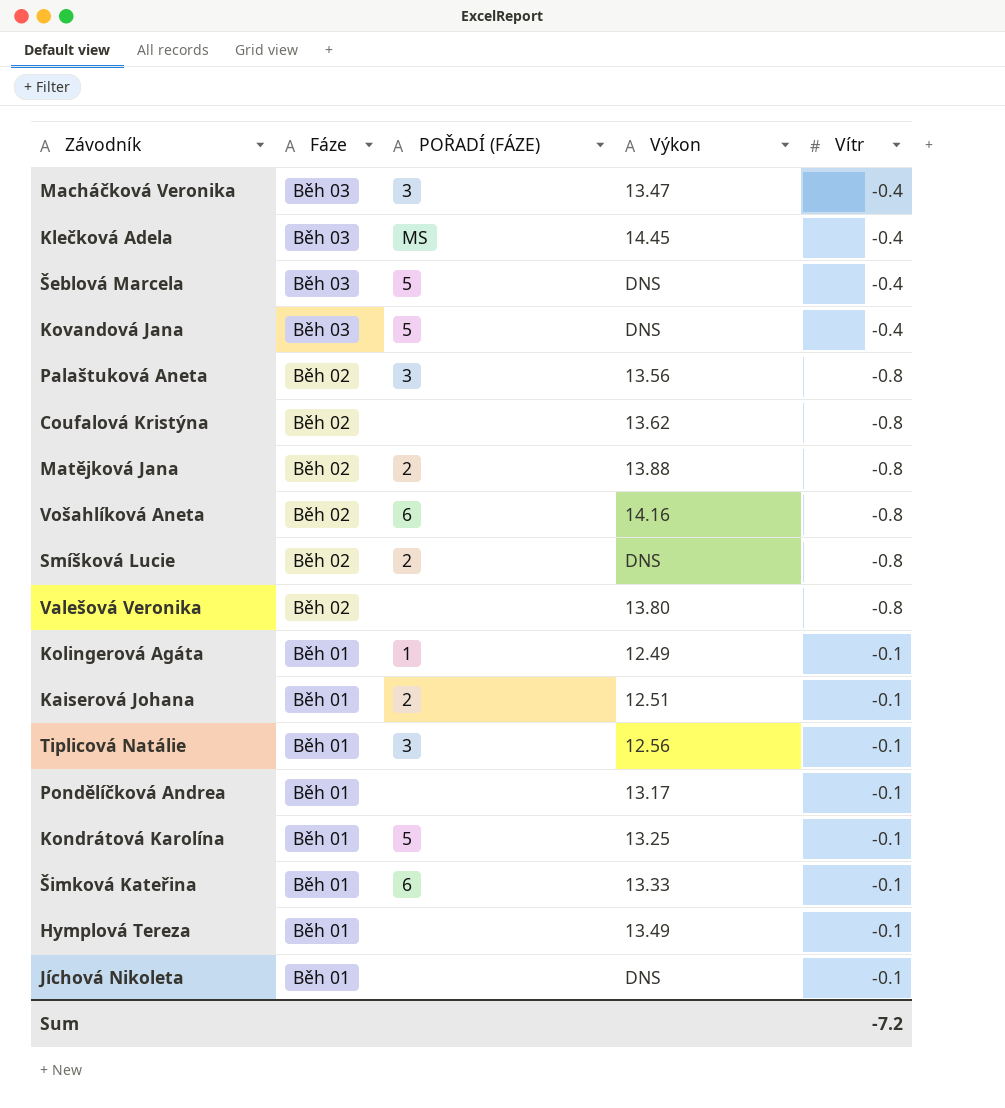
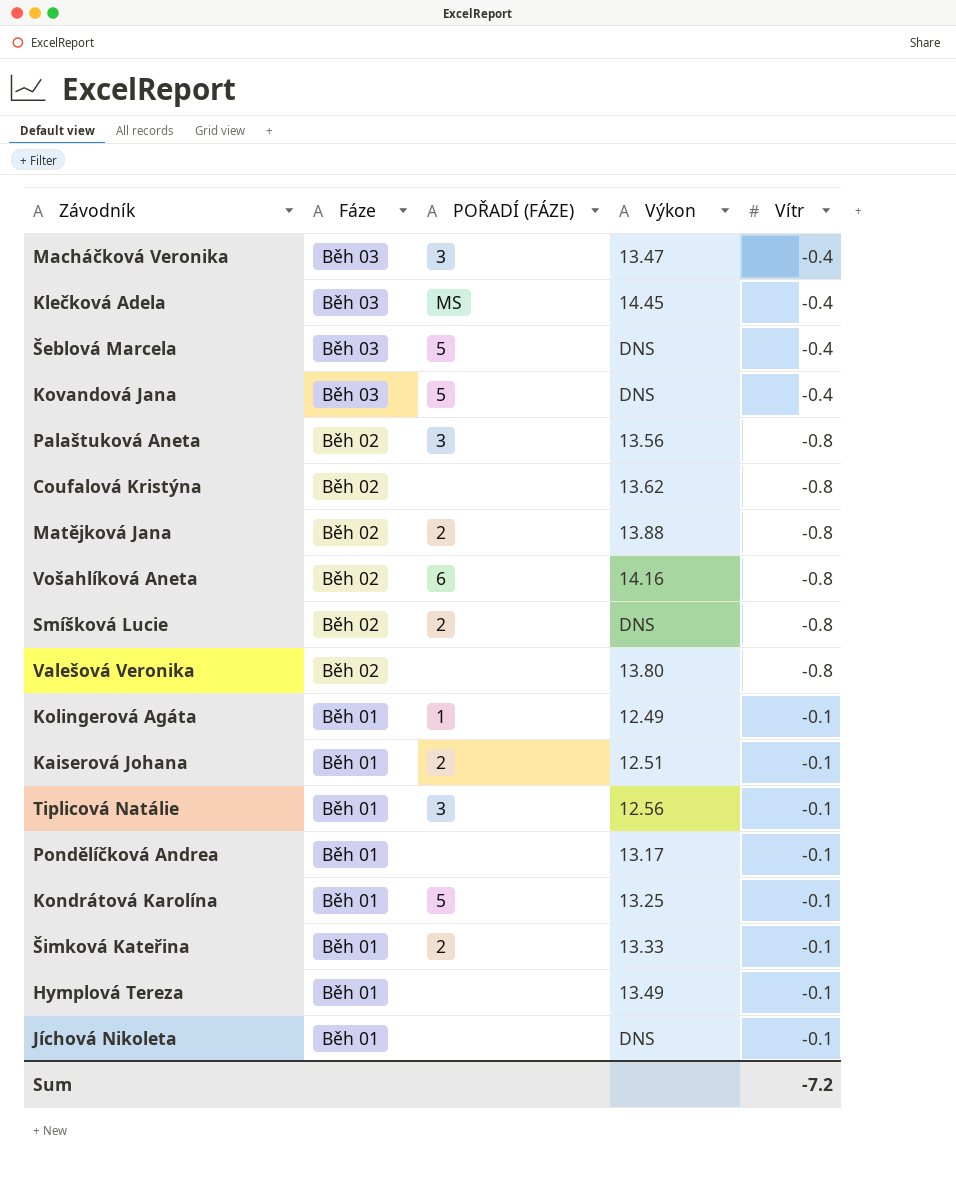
Šimková Kateřina | POŘADÍ (FÁZE): 6 -> 2

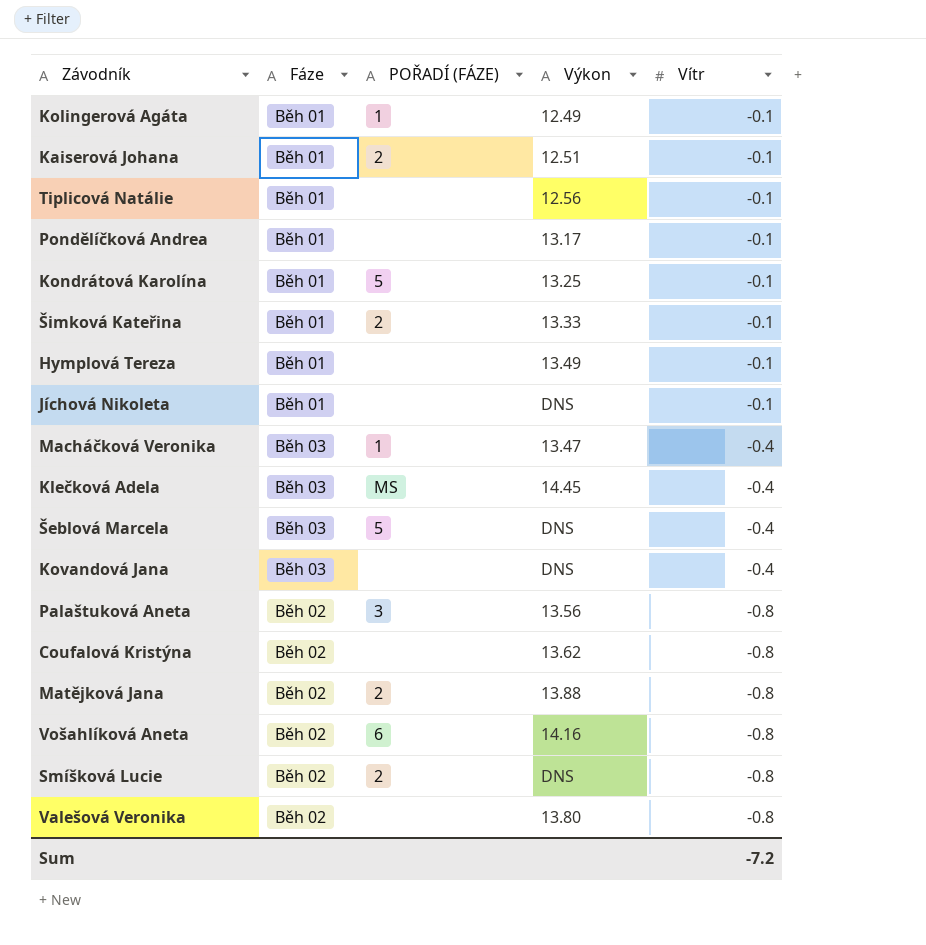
row order: Fáze descending -> Vítr descending
Tiplicová Natálie | POŘADÍ (FÁZE): 3 -> none
Macháčková Veronika | POŘADÍ (FÁZE): 3 -> 1
Kovandová Jana | POŘADÍ (FÁZE): 5 -> none

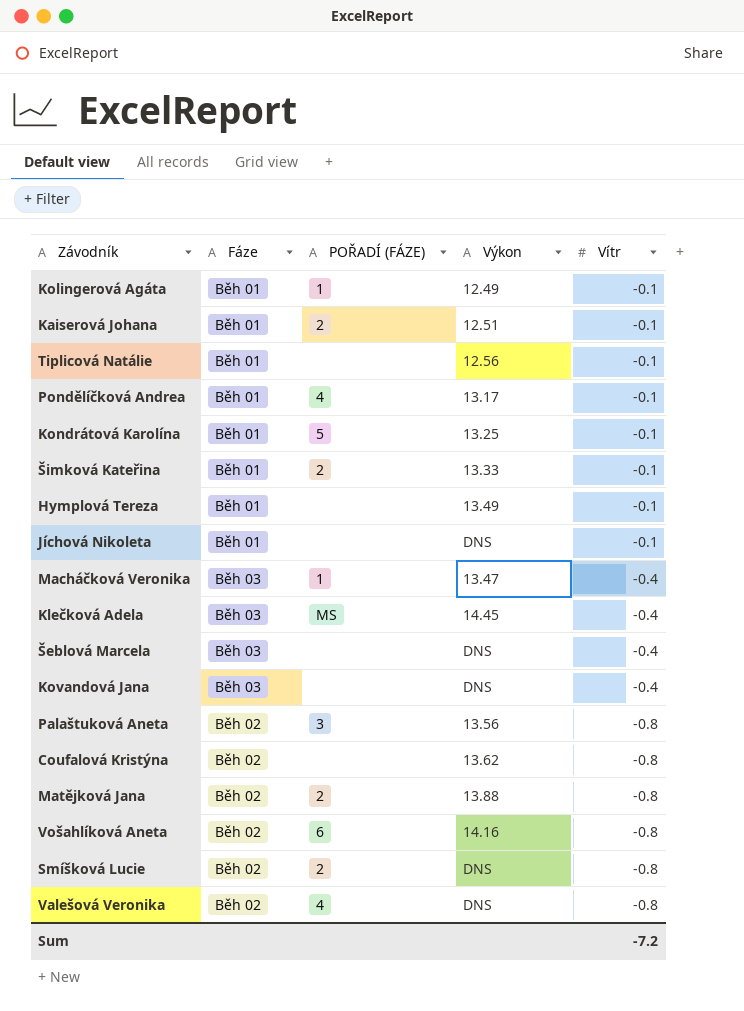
Pondělíčková Andrea | POŘADÍ (FÁZE): none -> 4
Šeblová Marcela | POŘADÍ (FÁZE): 5 -> none
Valešová Veronika | POŘADÍ (FÁZE): none -> 4
Valešová Veronika | Výkon: 13.80 -> DNS

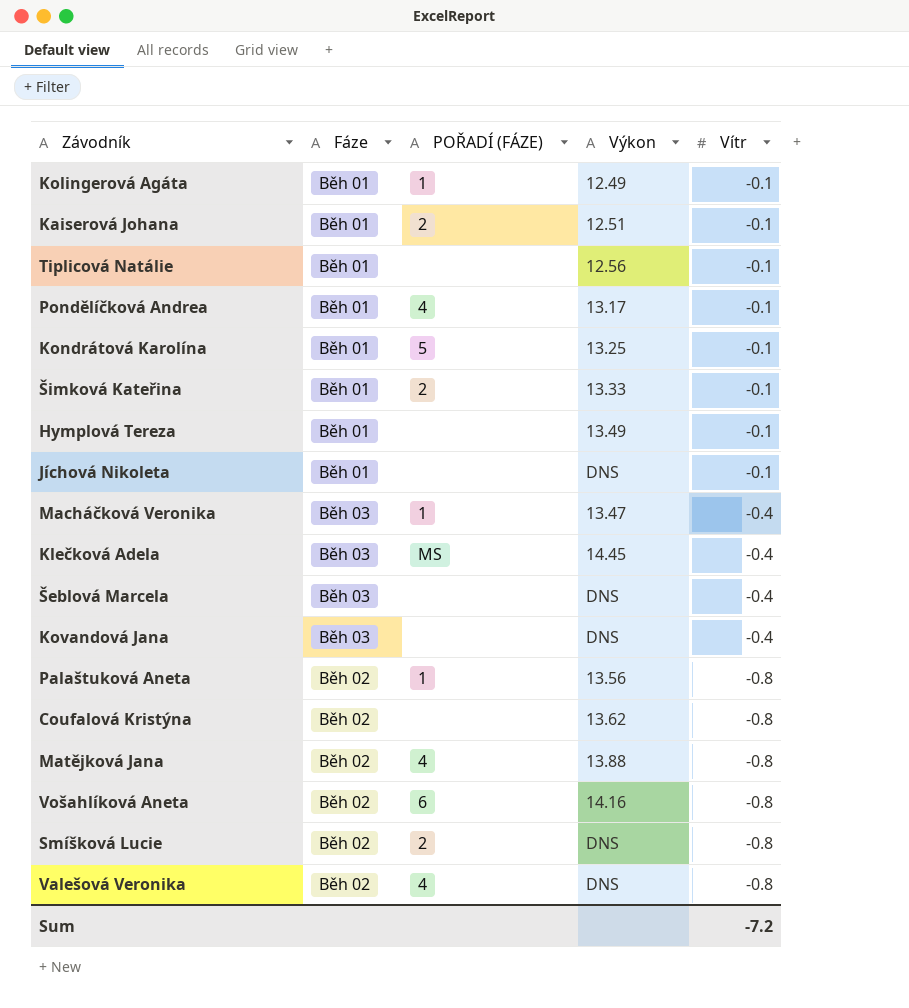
Palaštuková Aneta | POŘADÍ (FÁZE): 3 -> 1
Matějková Jana | POŘADÍ (FÁZE): 2 -> 4

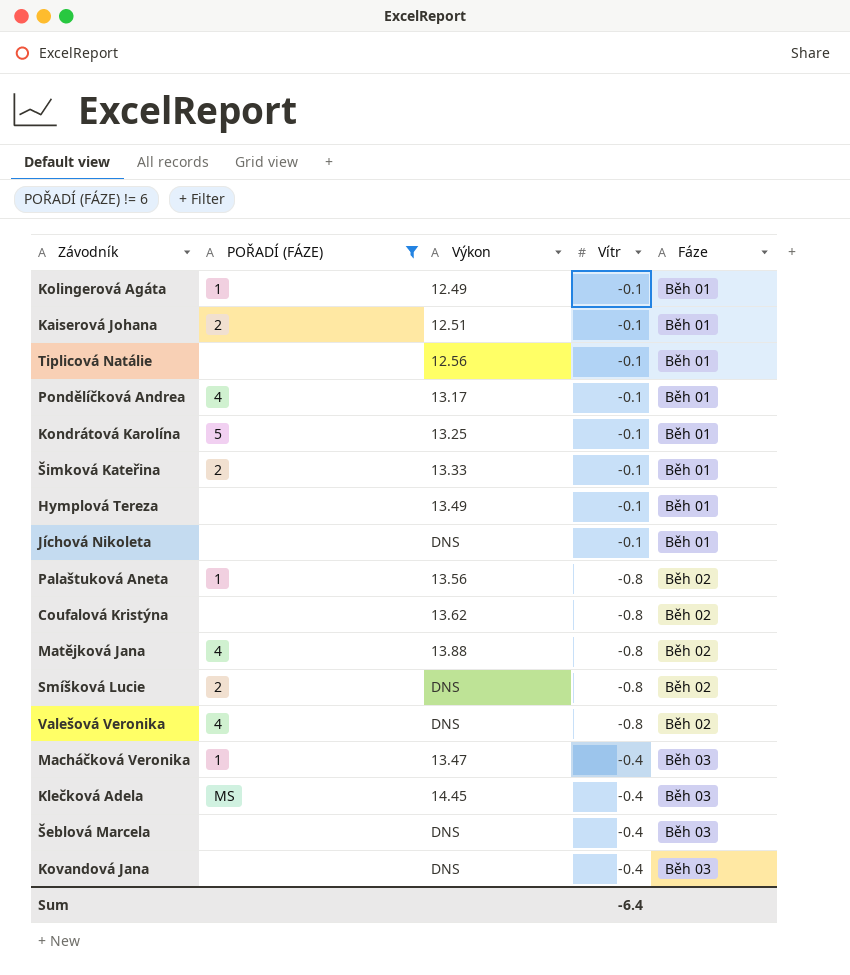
filter: none -> POŘADÍ (FÁZE) != 6
row order: Vítr descending -> Fáze ascending
column Fáze | position: 2 -> 5
Sum | Vítr: -7.2 -> -6.4

